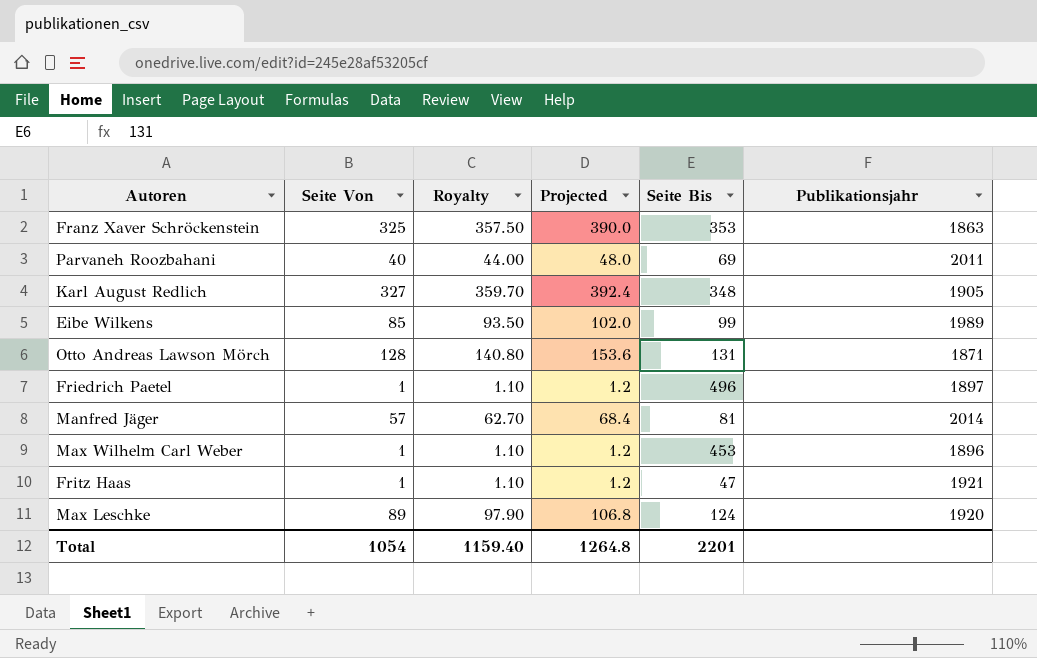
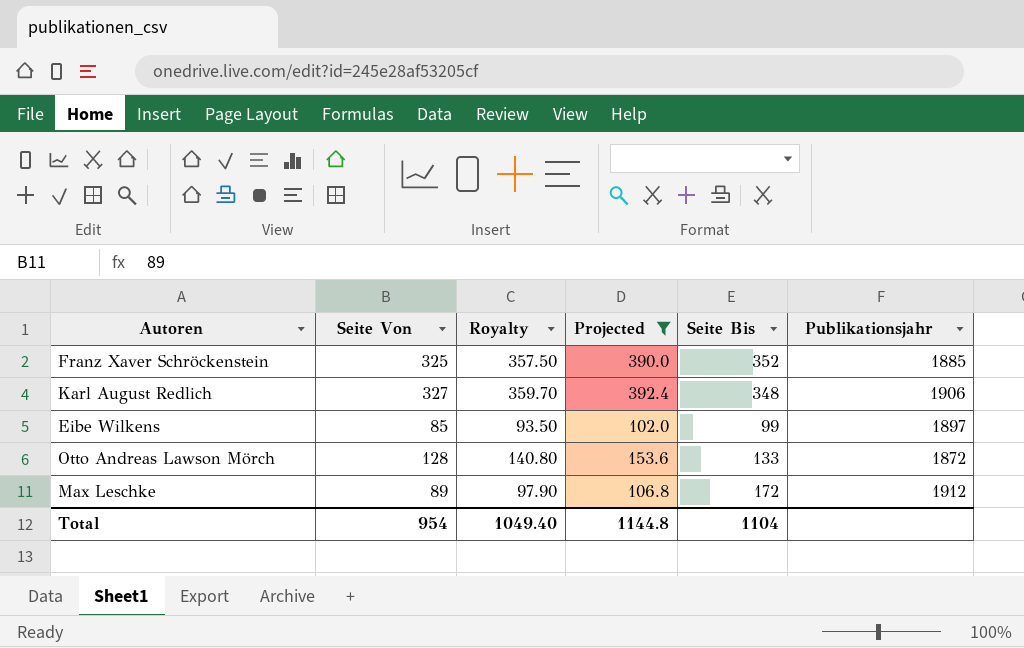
filter: none -> Projected >= 102.0
Franz Xaver Schröckenstein | Seite Bis: 353 -> 352
Franz Xaver Schröckenstein | Publikationsjahr: 1863 -> 1885
Karl August Redlich | Publikationsjahr: 1905 -> 1906
Eibe Wilkens | Publikationsjahr: 1989 -> 1897
Otto Andreas Lawson Mörch | Seite Bis: 131 -> 133
Otto Andreas Lawson Mörch | Publikationsjahr: 1871 -> 1872
Max Leschke | Seite Bis: 124 -> 172
Max Leschke | Publikationsjahr: 1920 -> 1912
Total | Seite Von: 1054 -> 954
Total | Royalty: 1159.40 -> 1049.40
Total | Projected: 1264.8 -> 1144.8
Total | Seite Bis: 2201 -> 1104

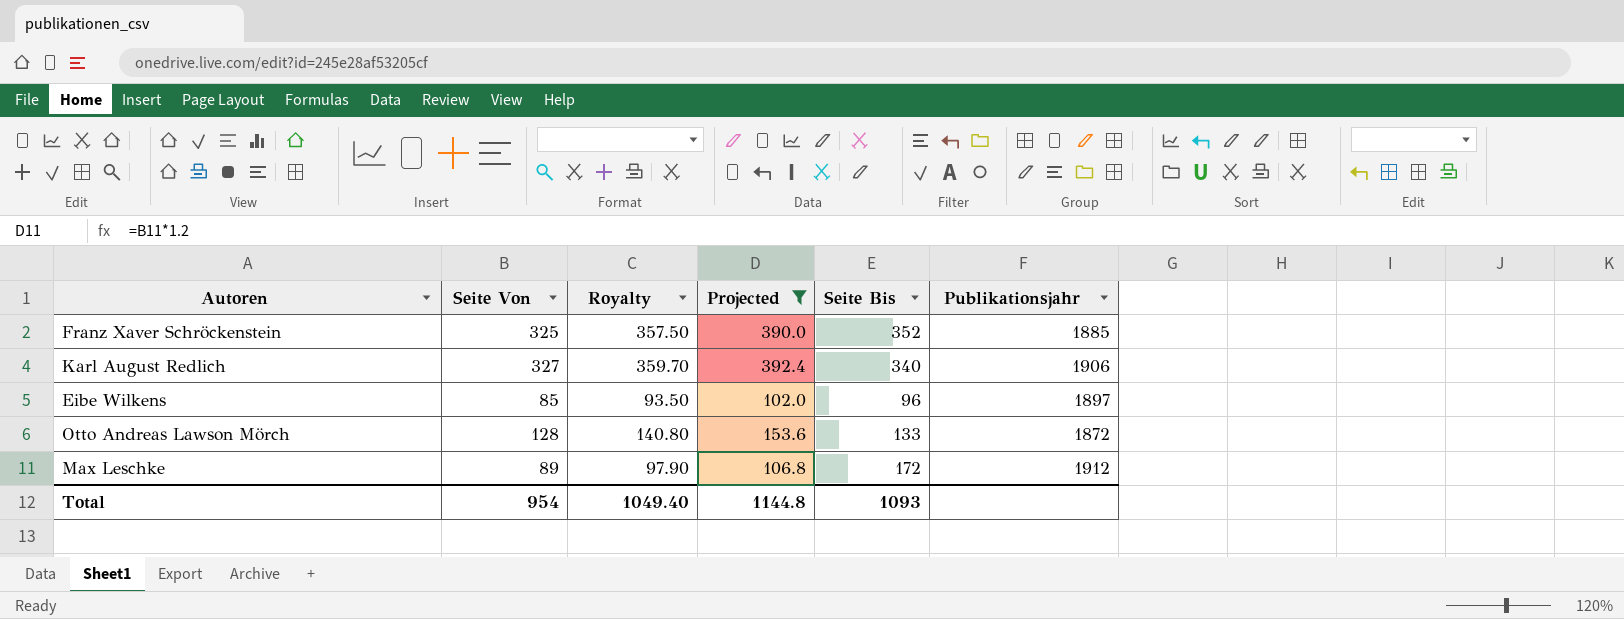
Karl August Redlich | Seite Bis: 348 -> 340
Eibe Wilkens | Seite Bis: 99 -> 96
Total | Seite Bis: 1104 -> 1093

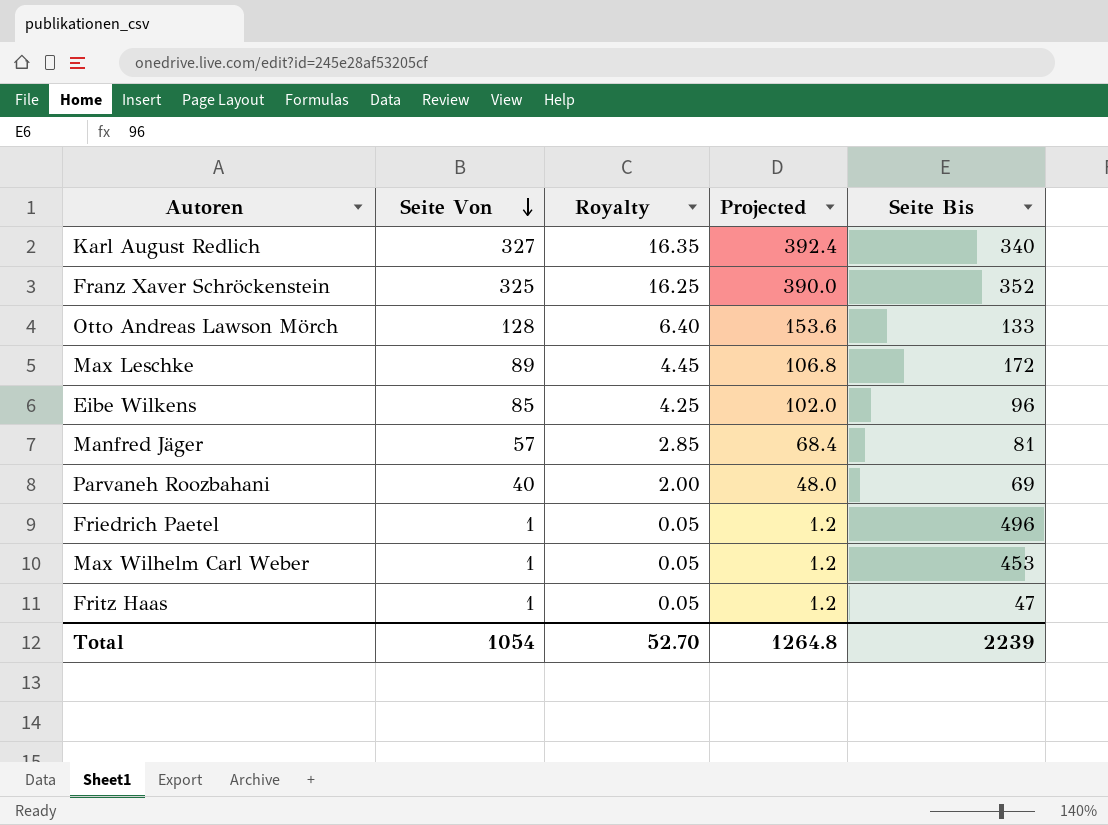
filter: Projected >= 102.0 -> none
row order: none -> Seite Von descending
column Publikationsjahr | position: 6 -> none
column Royalty | formula: [Seite Von] * 1.1 -> [Seite Von] * 0.05
Total | Seite Von: 954 -> 1054
Total | Royalty: 1049.40 -> 52.70
Total | Projected: 1144.8 -> 1264.8
Total | Seite Bis: 1093 -> 2239

